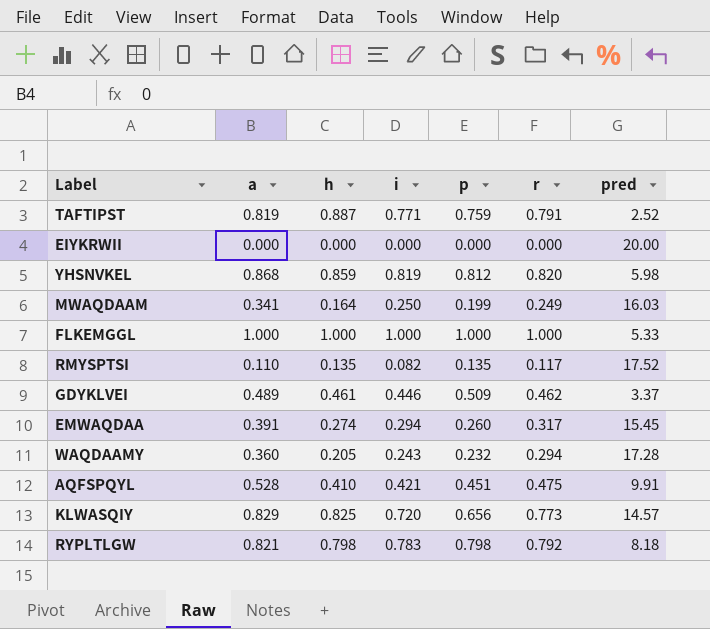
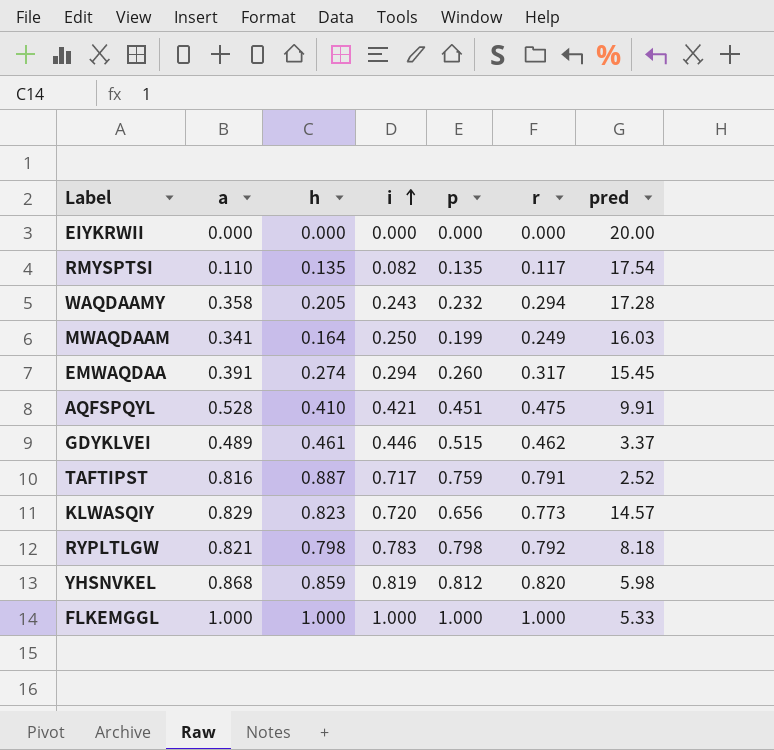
row order: none -> i ascending
RMYSPTSI | pred: 17.52 -> 17.54
WAQDAAMY | a: 0.360 -> 0.358
GDYKLVEI | p: 0.509 -> 0.515
TAFTIPST | a: 0.819 -> 0.816
TAFTIPST | i: 0.771 -> 0.717
KLWASQIY | h: 0.825 -> 0.823

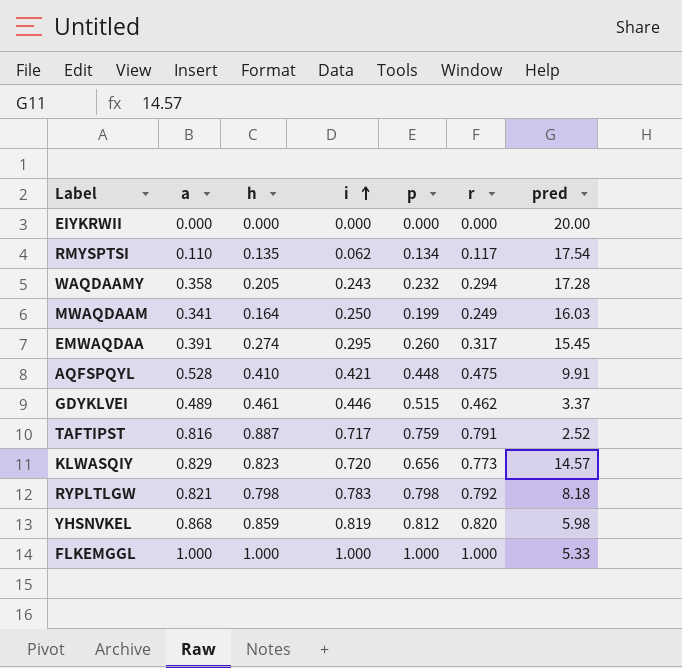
RMYSPTSI | i: 0.082 -> 0.062
RMYSPTSI | p: 0.135 -> 0.134
EMWAQDAA | i: 0.294 -> 0.295
AQFSPQYL | p: 0.451 -> 0.448

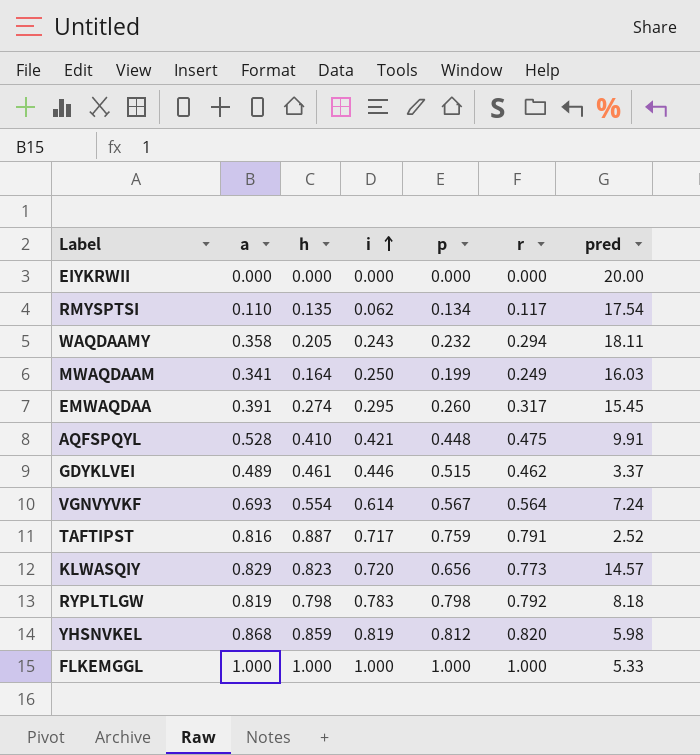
WAQDAAMY | pred: 17.28 -> 18.11
row VGNVYVKF: none -> 0.693 | 0.554 | 0.614 | 0.567 | 0.564 | 7.24
RYPLTLGW | a: 0.821 -> 0.819

